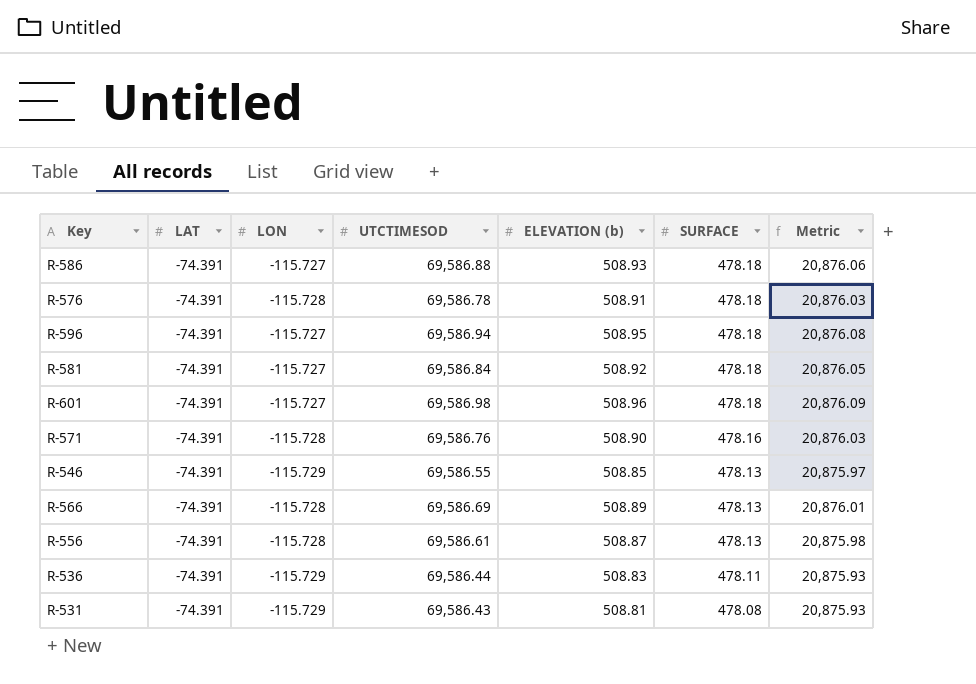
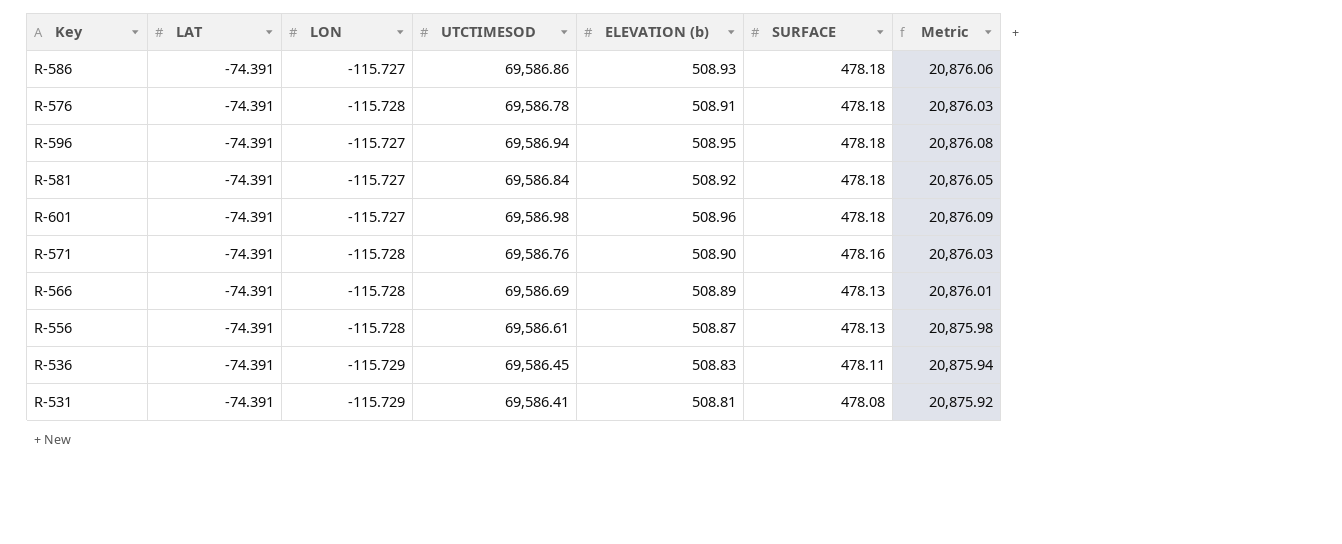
row R-546: -74.391 | -115.729 | 69,586.55 | 508.85 | 478.13 | 20,875.97 -> none
R-586 | UTCTIMESOD: 69,586.88 -> 69,586.86
R-536 | UTCTIMESOD: 69,586.44 -> 69,586.45
R-536 | Metric: 20,875.93 -> 20,875.94
R-531 | UTCTIMESOD: 69,586.43 -> 69,586.41
R-531 | Metric: 20,875.93 -> 20,875.92

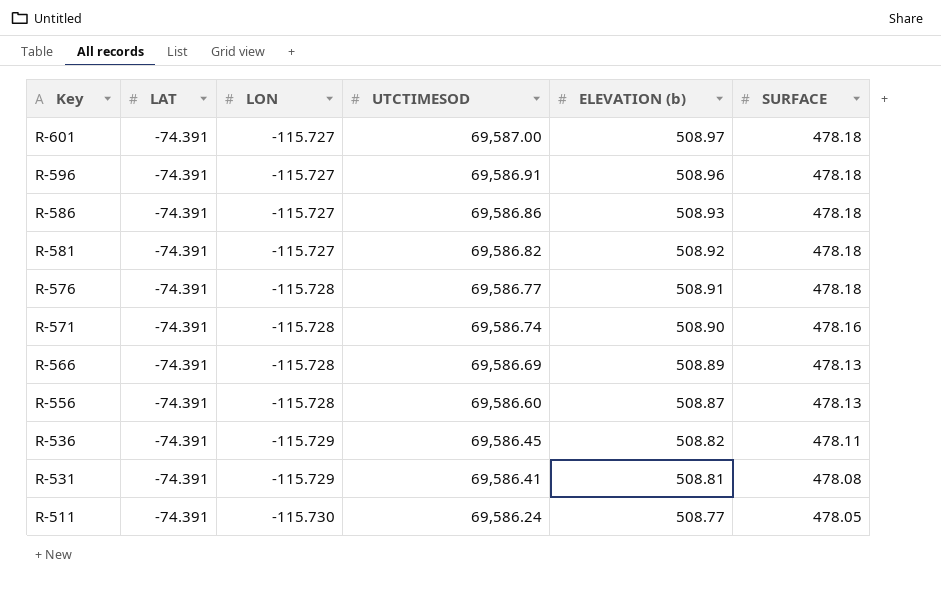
row order: SURFACE descending -> Key descending
column Metric | formula: [UTCTIMESOD] * 0.3 -> none
R-601 | UTCTIMESOD: 69,586.98 -> 69,587.00
R-601 | ELEVATION (b): 508.96 -> 508.97
R-596 | UTCTIMESOD: 69,586.94 -> 69,586.91
R-596 | ELEVATION (b): 508.95 -> 508.96
R-581 | UTCTIMESOD: 69,586.84 -> 69,586.82
R-576 | UTCTIMESOD: 69,586.78 -> 69,586.77
R-571 | UTCTIMESOD: 69,586.76 -> 69,586.74
R-556 | UTCTIMESOD: 69,586.61 -> 69,586.60
R-536 | ELEVATION (b): 508.83 -> 508.82
row R-511: none -> -74.391 | -115.730 | 69,586.24 | 508.77 | 478.05

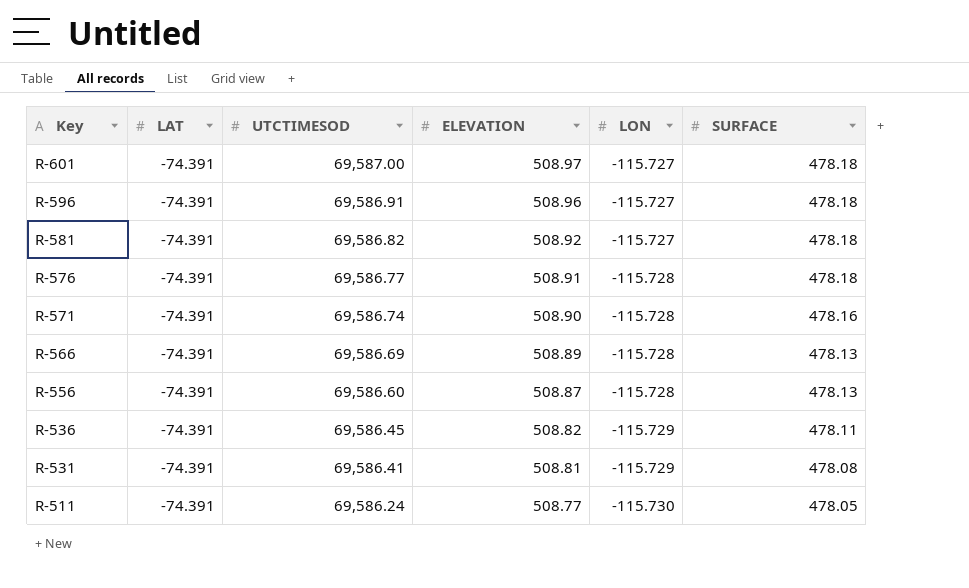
column name: ELEVATION (b) -> ELEVATION
column LON | position: 3 -> 5
row R-586: -74.391 | -115.727 | 69,586.86 | 508.93 | 478.18 -> none

